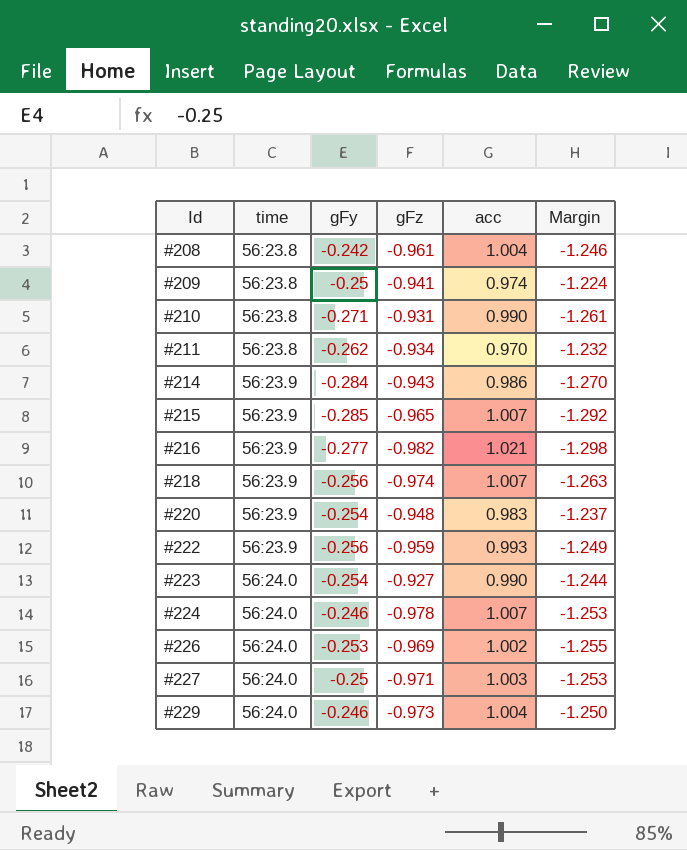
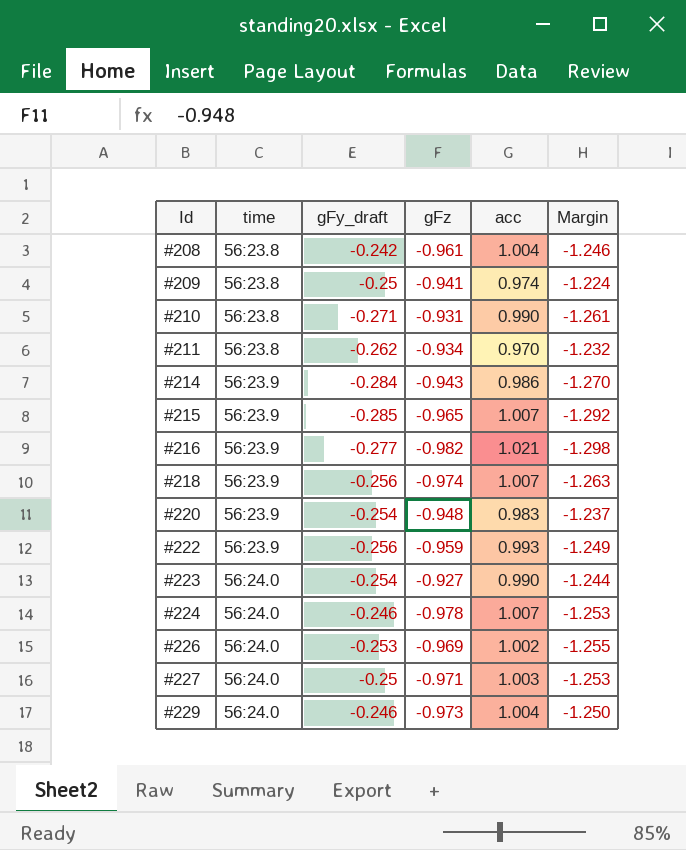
column name: gFy -> gFy_draft

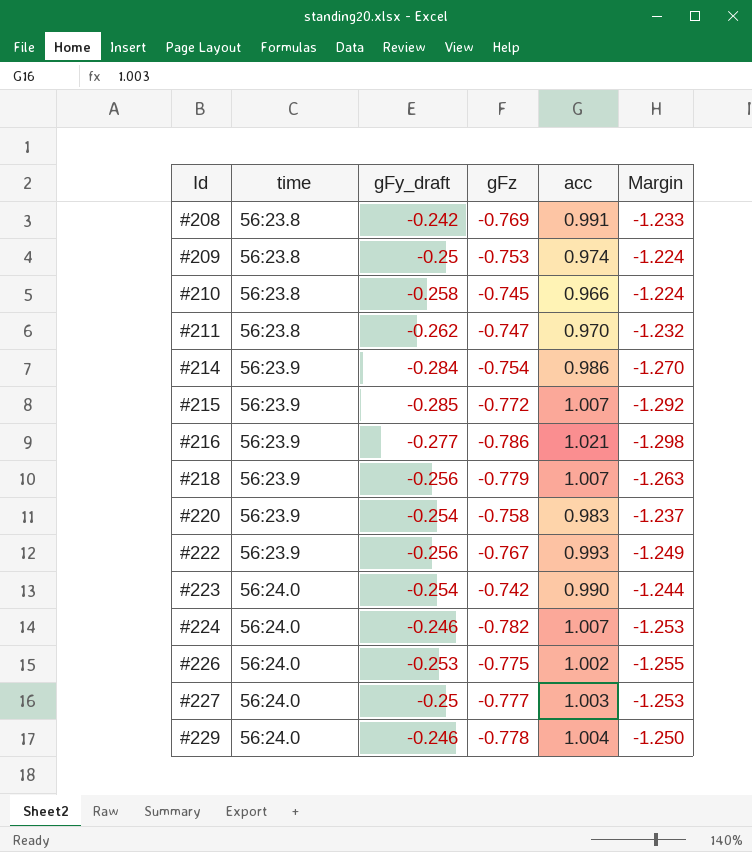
#208 | gFz: -0.961 -> -0.769
#208 | acc: 1.004 -> 0.991
#208 | Margin: -1.246 -> -1.233
#209 | gFz: -0.941 -> -0.753
#210 | gFy_draft: -0.271 -> -0.258
#210 | gFz: -0.931 -> -0.745
#210 | acc: 0.990 -> 0.966
#210 | Margin: -1.261 -> -1.224
#211 | gFz: -0.934 -> -0.747
#214 | gFz: -0.943 -> -0.754
#215 | gFz: -0.965 -> -0.772
#216 | gFz: -0.982 -> -0.786
#218 | gFz: -0.974 -> -0.779
#220 | gFz: -0.948 -> -0.758
#222 | gFz: -0.959 -> -0.767
#223 | gFz: -0.927 -> -0.742
#224 | gFz: -0.978 -> -0.782
#226 | gFz: -0.969 -> -0.775
#227 | gFz: -0.971 -> -0.777
#229 | gFz: -0.973 -> -0.778

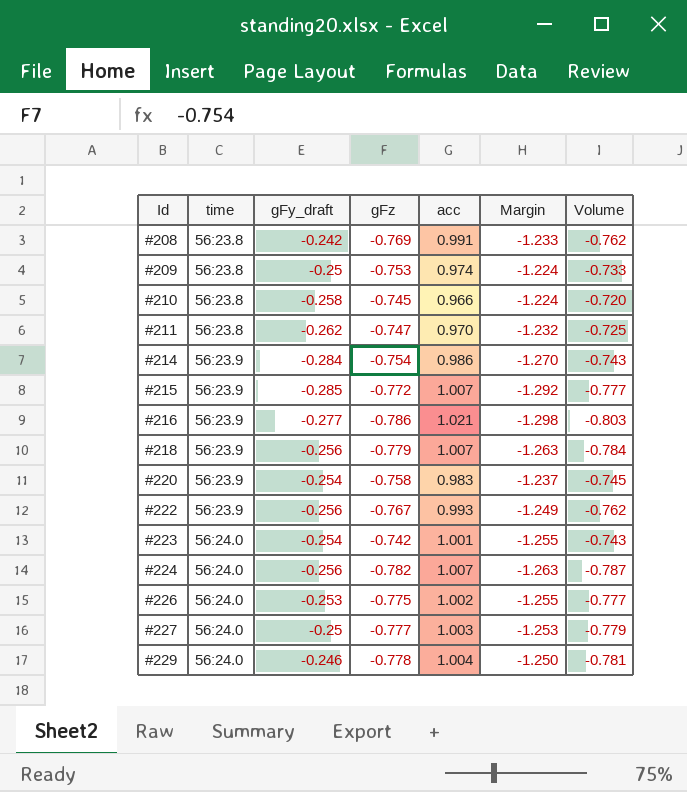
column Volume | formula: none -> [gFz] * [acc]
#223 | acc: 0.990 -> 1.001
#223 | Margin: -1.244 -> -1.255
#224 | gFy_draft: -0.246 -> -0.256
#224 | Margin: -1.253 -> -1.263

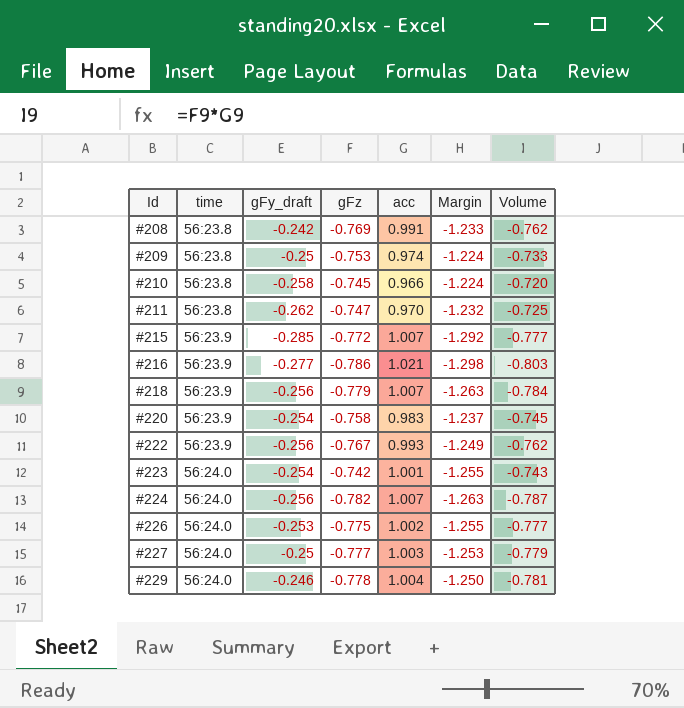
row #214: 56:23.9 | -0.284 | -0.754 | 0.986 | -1.270 | -0.743 -> none

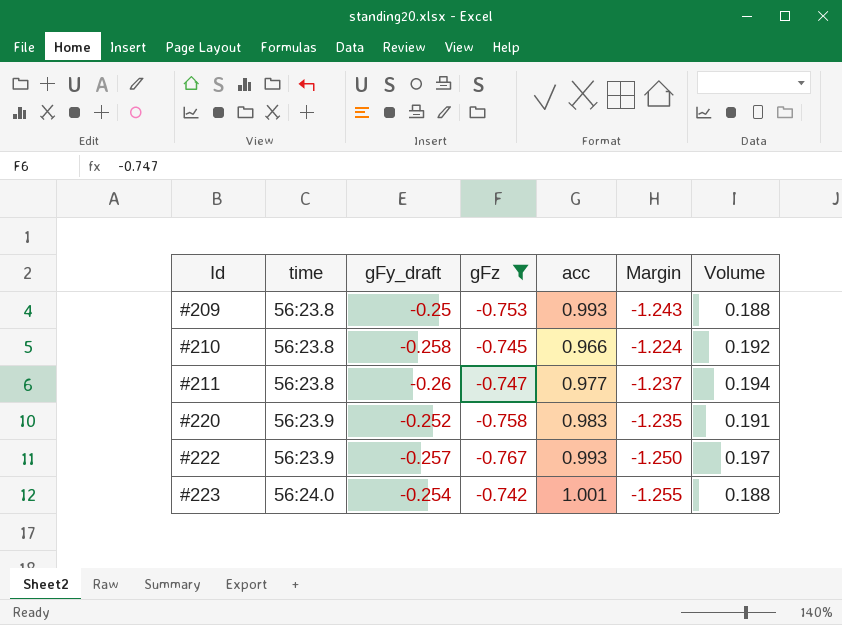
filter: none -> gFz >= -0.767
column Volume | formula: [gFz] * [acc] -> [gFy_draft] * [gFz]
#209 | acc: 0.974 -> 0.993
#209 | Margin: -1.224 -> -1.243
#211 | gFy_draft: -0.262 -> -0.26
#211 | acc: 0.970 -> 0.977
#211 | Margin: -1.232 -> -1.237
#220 | gFy_draft: -0.254 -> -0.252
#220 | Margin: -1.237 -> -1.235
#222 | gFy_draft: -0.256 -> -0.257
#222 | Margin: -1.249 -> -1.250

